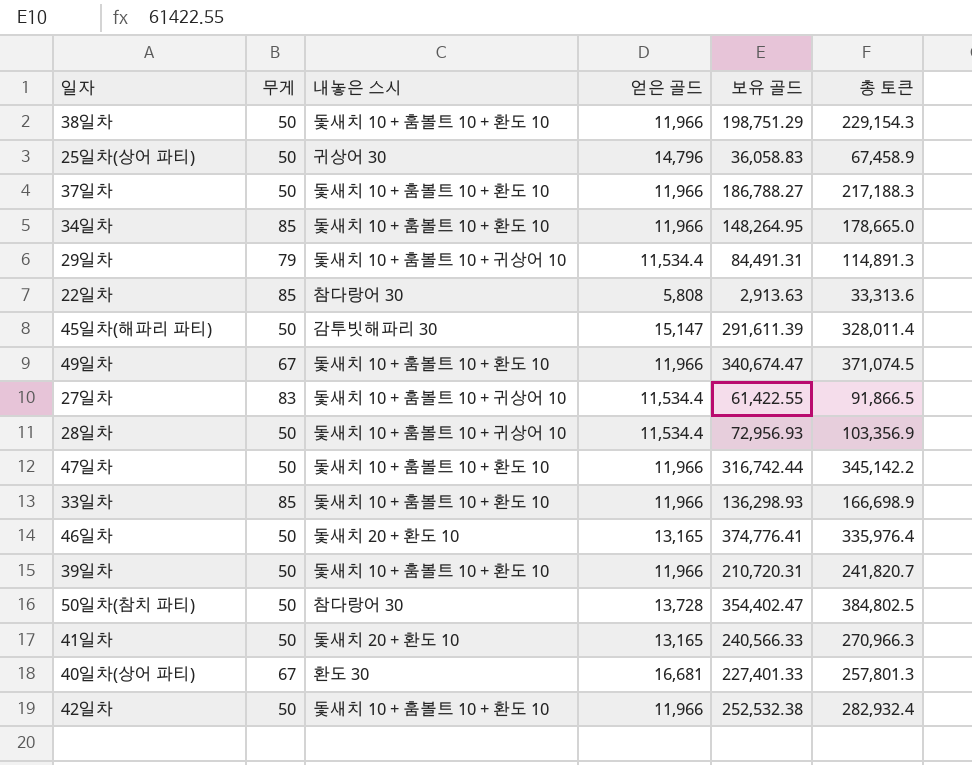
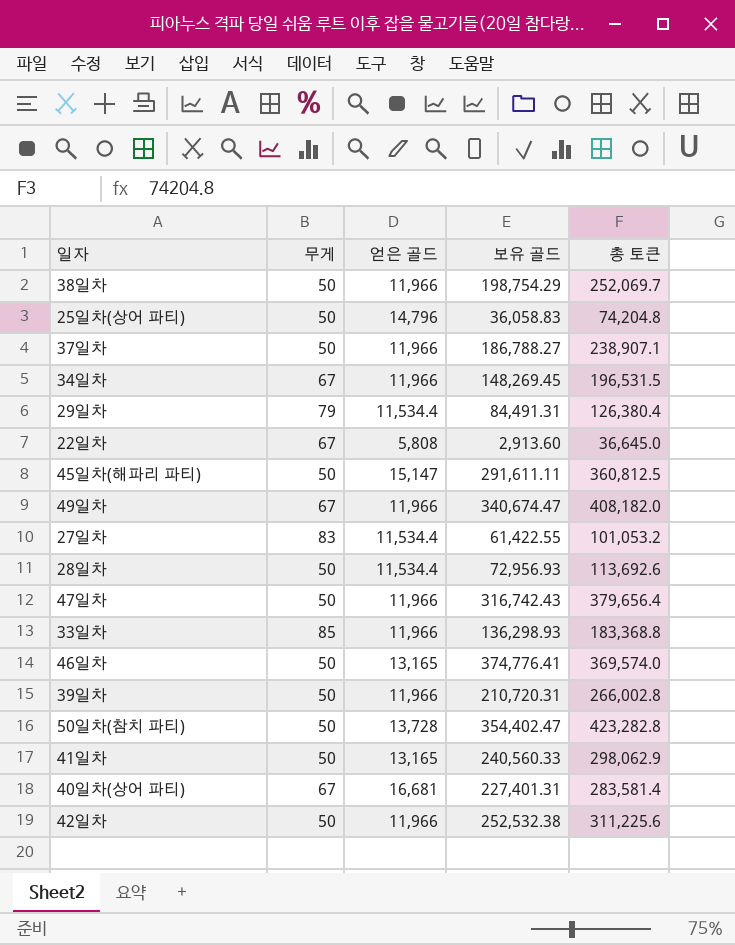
column 내놓은 스시 | position: 3 -> none
38일차 | 보유 골드: 198,751.29 -> 198,754.29
38일차 | 총 토큰: 229,154.3 -> 252,069.7
25일차(상어 파티) | 총 토큰: 67,458.9 -> 74,204.8
37일차 | 총 토큰: 217,188.3 -> 238,907.1
34일차 | 무게: 85 -> 67
34일차 | 보유 골드: 148,264.95 -> 148,269.45
34일차 | 총 토큰: 178,665.0 -> 196,531.5
29일차 | 총 토큰: 114,891.3 -> 126,380.4
22일차 | 무게: 85 -> 67
22일차 | 보유 골드: 2,913.63 -> 2,913.60
22일차 | 총 토큰: 33,313.6 -> 36,645.0
45일차(해파리 파티) | 보유 골드: 291,611.39 -> 291,611.11
45일차(해파리 파티) | 총 토큰: 328,011.4 -> 360,812.5
49일차 | 총 토큰: 371,074.5 -> 408,182.0
27일차 | 총 토큰: 91,866.5 -> 101,053.2
28일차 | 총 토큰: 103,356.9 -> 113,692.6
47일차 | 보유 골드: 316,742.44 -> 316,742.43
47일차 | 총 토큰: 345,142.2 -> 379,656.4
33일차 | 총 토큰: 166,698.9 -> 183,368.8
46일차 | 총 토큰: 335,976.4 -> 369,574.0
39일차 | 총 토큰: 241,820.7 -> 266,002.8
50일차(참치 파티) | 총 토큰: 384,802.5 -> 423,282.8
41일차 | 보유 골드: 240,566.33 -> 240,560.33
41일차 | 총 토큰: 270,966.3 -> 298,062.9
40일차(상어 파티) | 보유 골드: 227,401.33 -> 227,401.31
40일차(상어 파티) | 총 토큰: 257,801.3 -> 283,581.4
42일차 | 총 토큰: 282,932.4 -> 311,225.6

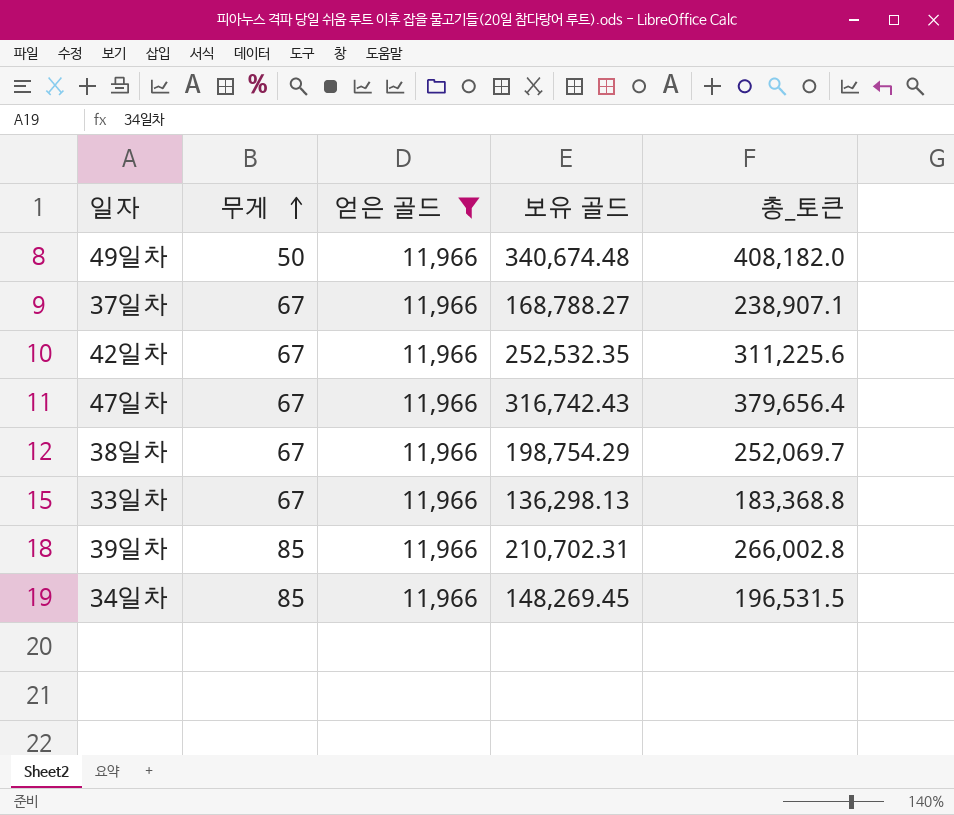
filter: none -> 얻은 골드 = 11,966
row order: none -> 무게 ascending
column name: 총 토큰 -> 총_토큰
49일차 | 무게: 67 -> 50
49일차 | 보유 골드: 340,674.47 -> 340,674.48
37일차 | 무게: 50 -> 67
37일차 | 보유 골드: 186,788.27 -> 168,788.27
42일차 | 무게: 50 -> 67
42일차 | 보유 골드: 252,532.38 -> 252,532.35
47일차 | 무게: 50 -> 67
38일차 | 무게: 50 -> 67
33일차 | 무게: 85 -> 67
33일차 | 보유 골드: 136,298.93 -> 136,298.13
39일차 | 무게: 50 -> 85
39일차 | 보유 골드: 210,720.31 -> 210,702.31
34일차 | 무게: 67 -> 85

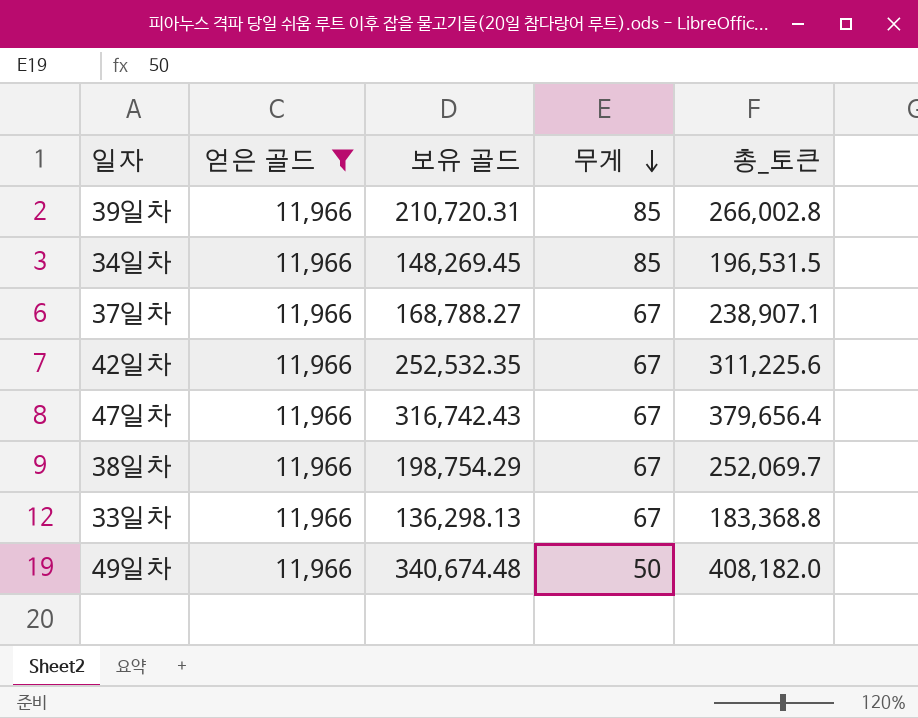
row order: 무게 ascending -> 무게 descending
column 무게 | position: 2 -> 4
39일차 | 보유 골드: 210,702.31 -> 210,720.31

